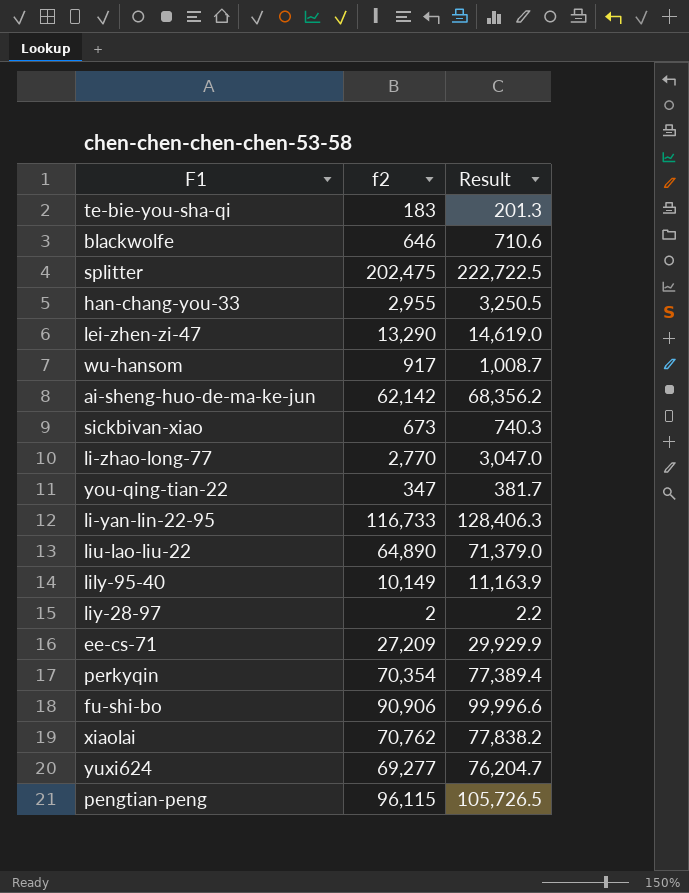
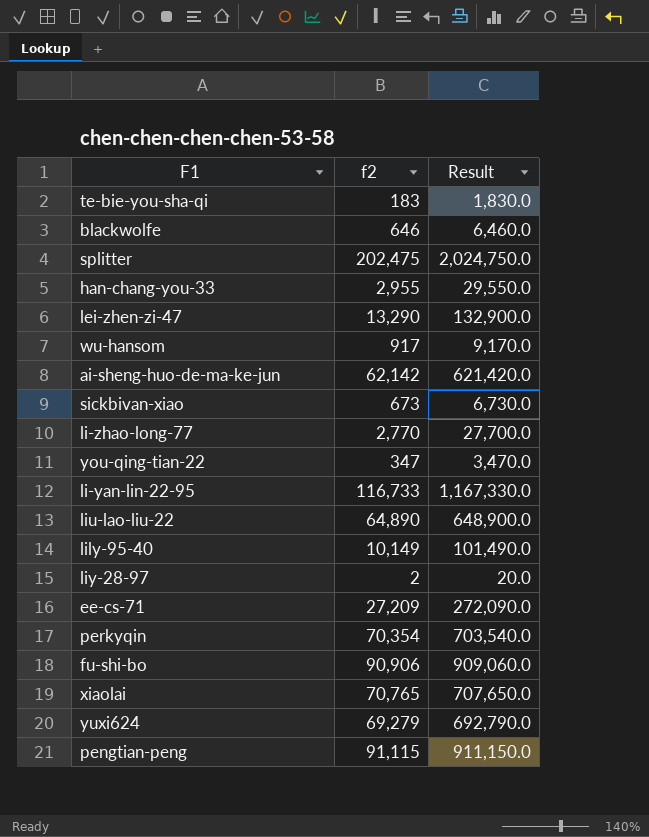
column Result | formula: [f2] * 1.1 -> [f2] * 10
xiaolai | f2: 70,762 -> 70,765
yuxi624 | f2: 69,277 -> 69,279
pengtian-peng | f2: 96,115 -> 91,115

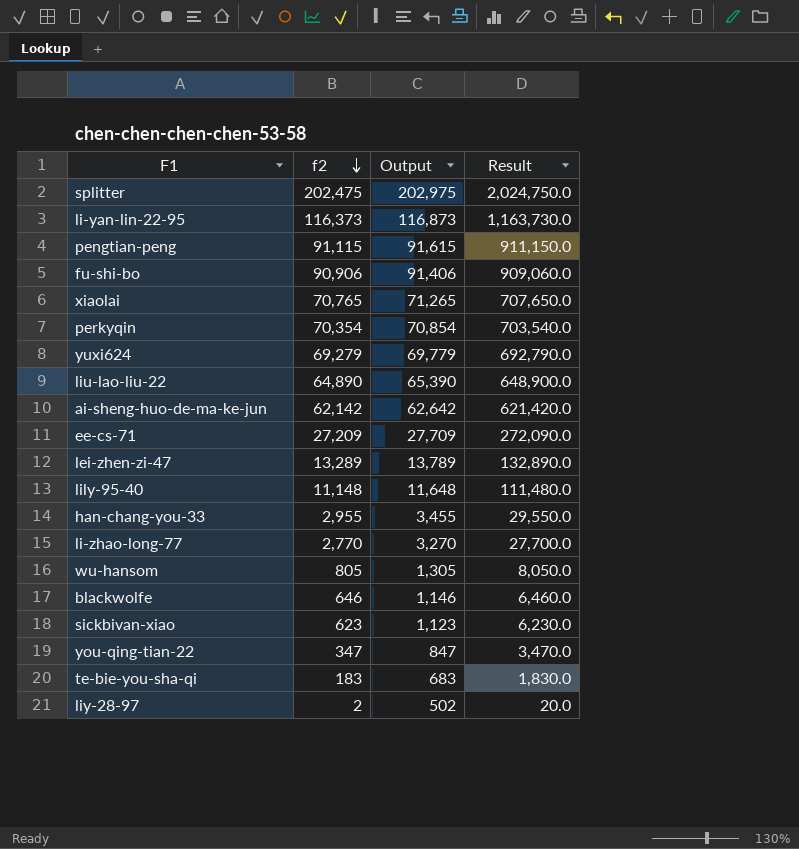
row order: none -> f2 descending
column Output | formula: none -> [f2] + 500
li-yan-lin-22-95 | f2: 116,733 -> 116,373
li-yan-lin-22-95 | Result: 1,167,330.0 -> 1,163,730.0
lei-zhen-zi-47 | f2: 13,290 -> 13,289
lei-zhen-zi-47 | Result: 132,900.0 -> 132,890.0
lily-95-40 | f2: 10,149 -> 11,148
lily-95-40 | Result: 101,490.0 -> 111,480.0
wu-hansom | f2: 917 -> 805
wu-hansom | Result: 9,170.0 -> 8,050.0
sickbivan-xiao | f2: 673 -> 623
sickbivan-xiao | Result: 6,730.0 -> 6,230.0

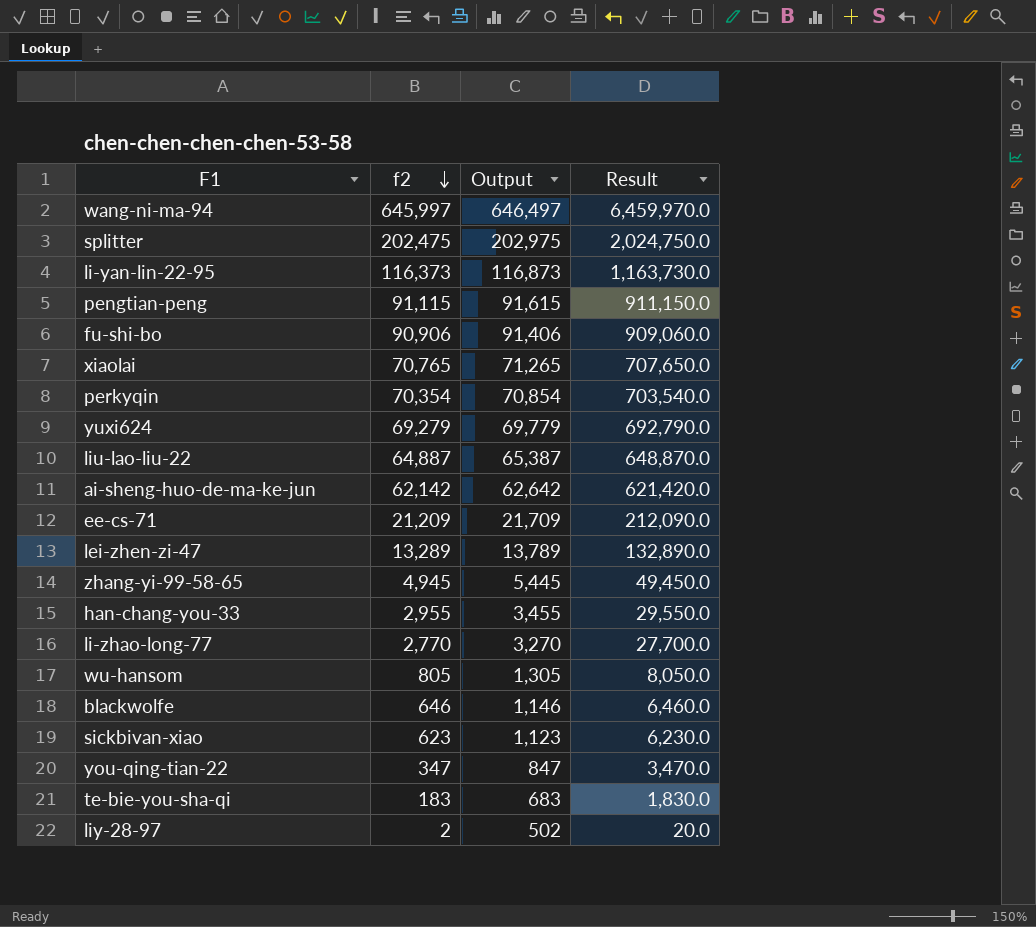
row lily-95-40: 11,148 | 11,648 | 111,480.0 -> none
row wang-ni-ma-94: none -> 645,997 | 646,497 | 6,459,970.0
liu-lao-liu-22 | f2: 64,890 -> 64,887
liu-lao-liu-22 | Output: 65,390 -> 65,387
liu-lao-liu-22 | Result: 648,900.0 -> 648,870.0
ee-cs-71 | f2: 27,209 -> 21,209
ee-cs-71 | Output: 27,709 -> 21,709
ee-cs-71 | Result: 272,090.0 -> 212,090.0
row zhang-yi-99-58-65: none -> 4,945 | 5,445 | 49,450.0

